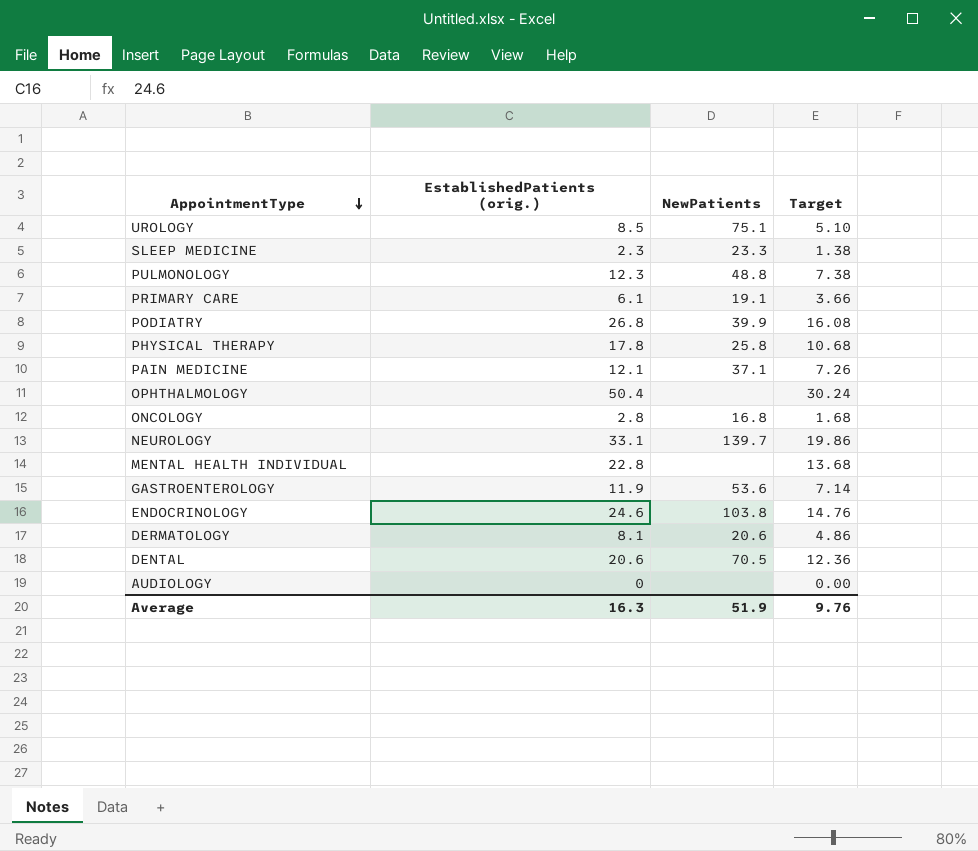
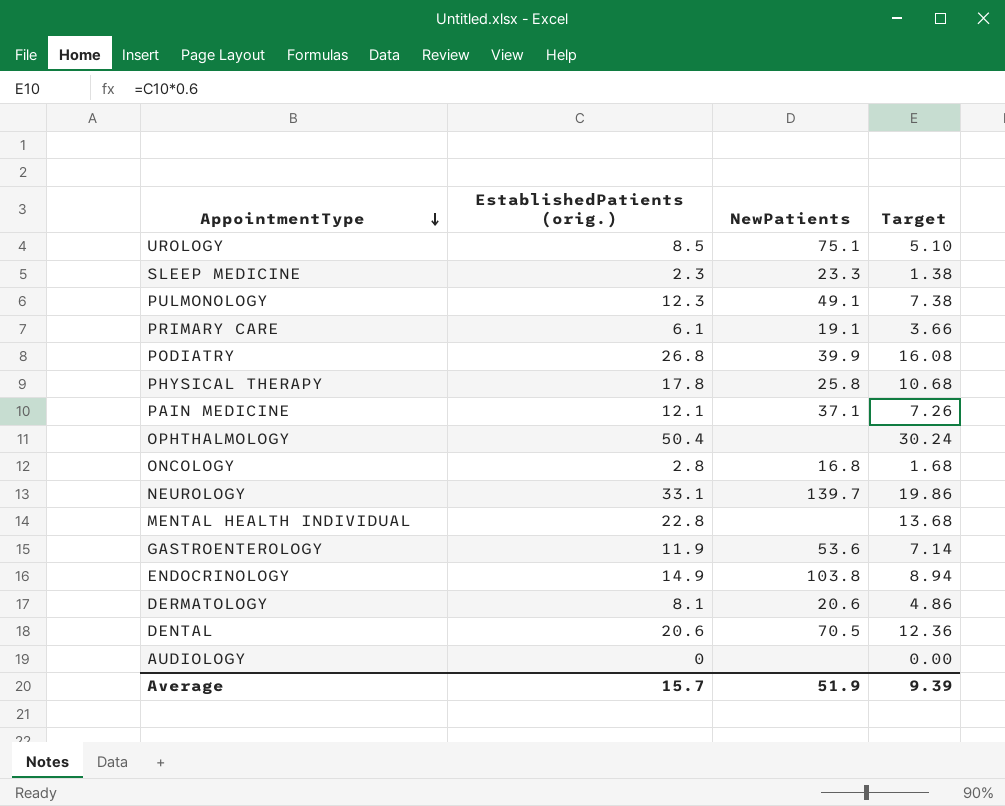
PULMONOLOGY | NewPatients: 48.8 -> 49.1
ENDOCRINOLOGY | EstablishedPatients (orig.): 24.6 -> 14.9
ENDOCRINOLOGY | Target: 14.76 -> 8.94
Average | EstablishedPatients (orig.): 16.3 -> 15.7
Average | Target: 9.76 -> 9.39

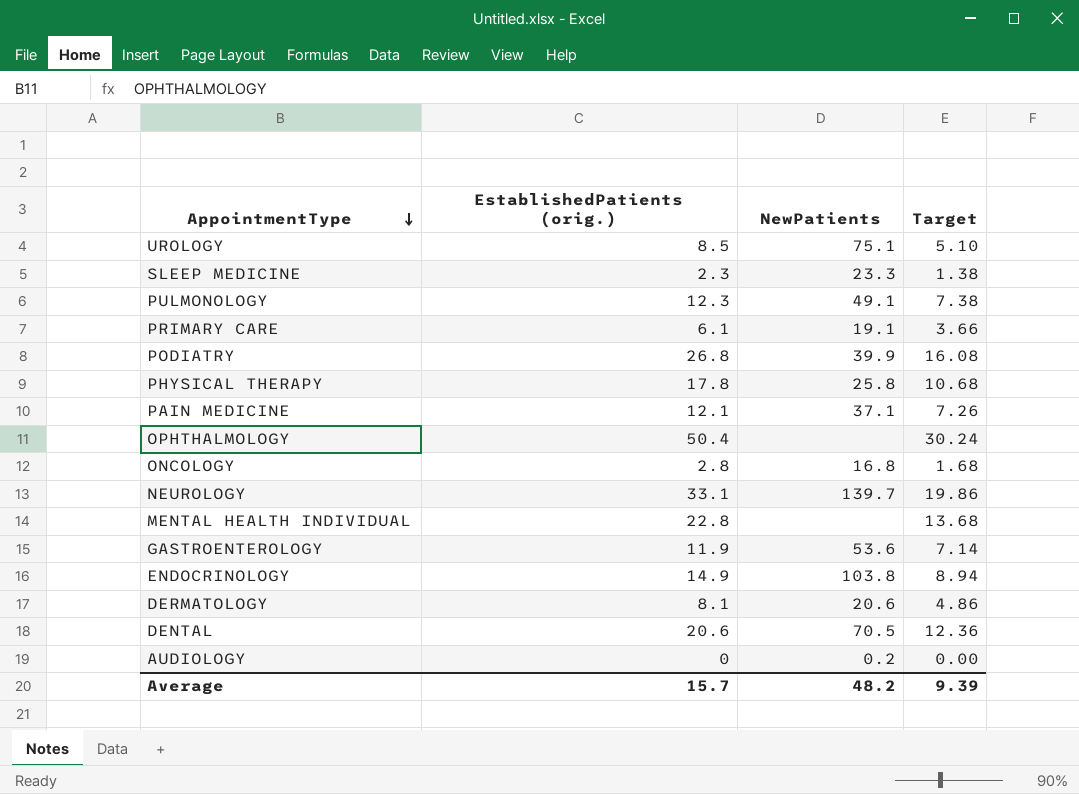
AUDIOLOGY | NewPatients: none -> 0.2
Average | NewPatients: 51.9 -> 48.2

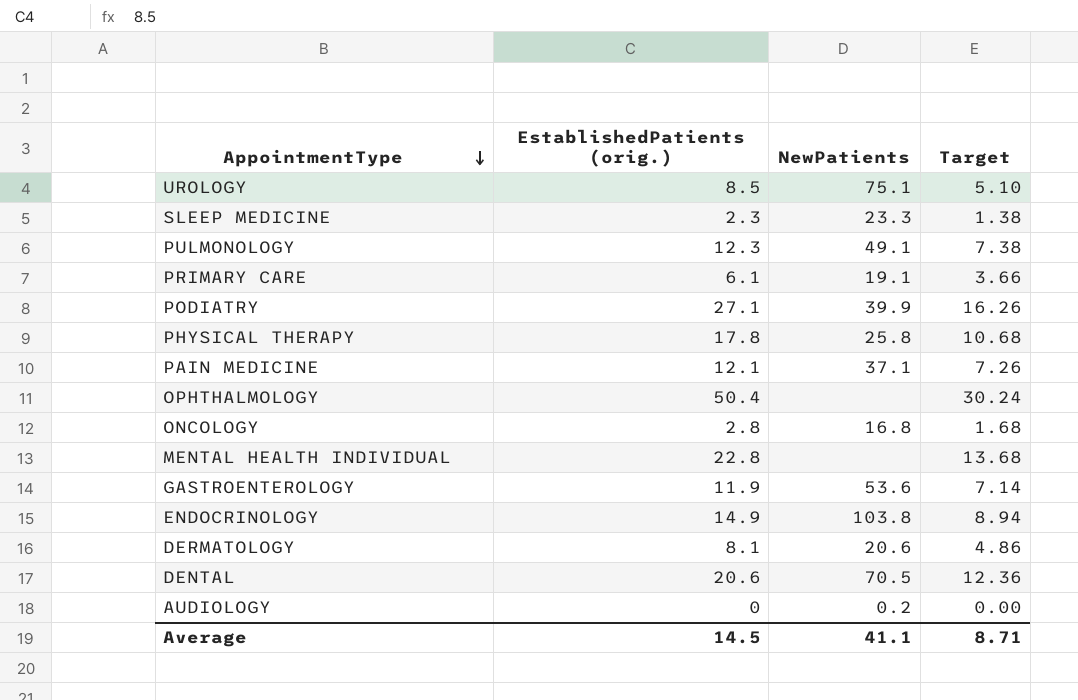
row NEUROLOGY: 33.1 | 139.7 | 19.86 -> none
PODIATRY | EstablishedPatients (orig.): 26.8 -> 27.1
PODIATRY | Target: 16.08 -> 16.26
Average | EstablishedPatients (orig.): 15.7 -> 14.5
Average | NewPatients: 48.2 -> 41.1
Average | Target: 9.39 -> 8.71

